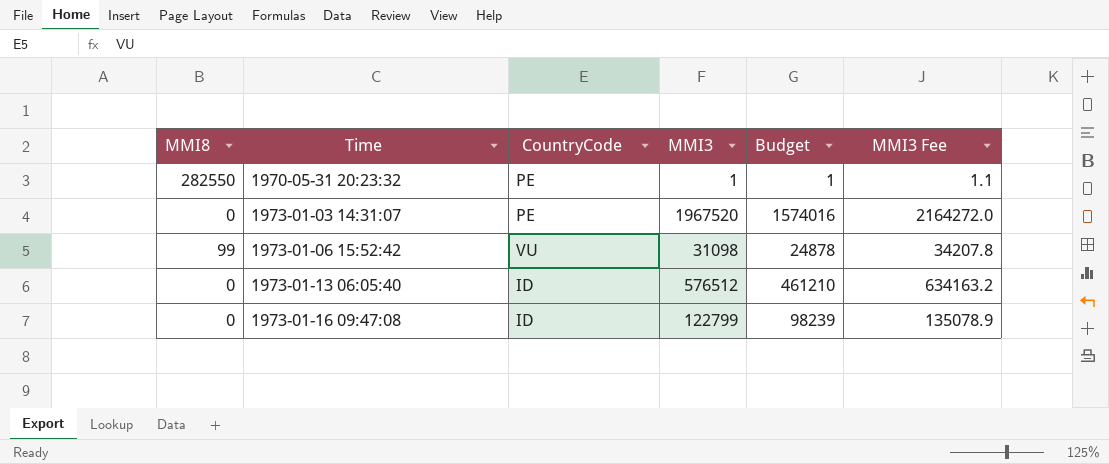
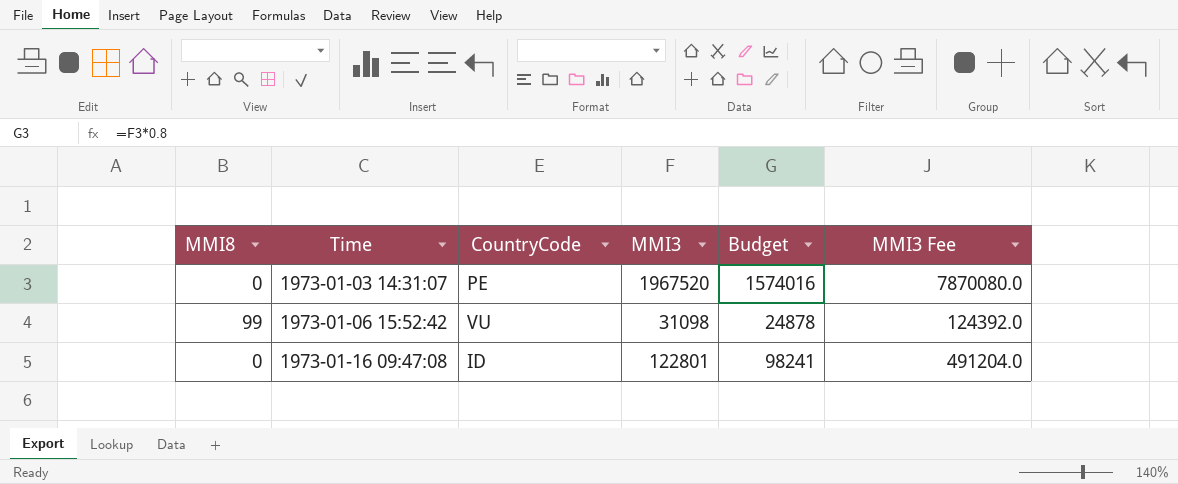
column MMI3 Fee | formula: [MMI3] * 1.1 -> [MMI3] * 4
row 1970-05-31 20:23:32: 282550 | PE | 1 | 1 | 1.1 -> none
row 1973-01-13 06:05:40: 0 | ID | 576512 | 461210 | 634163.2 -> none
1973-01-16 09:47:08 | MMI3: 122799 -> 122801
1973-01-16 09:47:08 | Budget: 98239 -> 98241

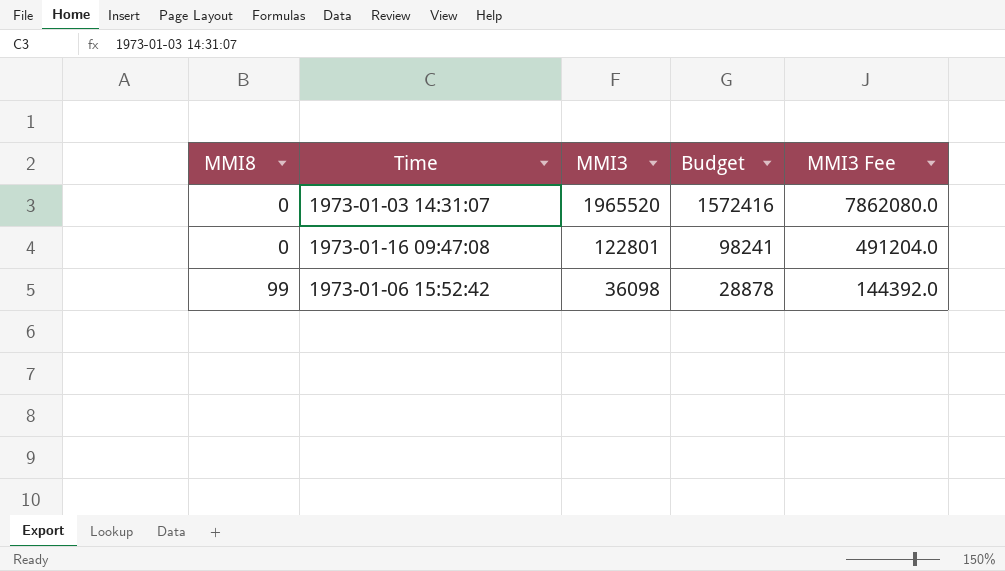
row order: Time ascending -> MMI8 ascending
column CountryCode | position: 3 -> none
1973-01-03 14:31:07 | MMI3: 1967520 -> 1965520
1973-01-03 14:31:07 | Budget: 1574016 -> 1572416
1973-01-03 14:31:07 | MMI3 Fee: 7870080.0 -> 7862080.0
1973-01-06 15:52:42 | MMI3: 31098 -> 36098
1973-01-06 15:52:42 | Budget: 24878 -> 28878
1973-01-06 15:52:42 | MMI3 Fee: 124392.0 -> 144392.0

